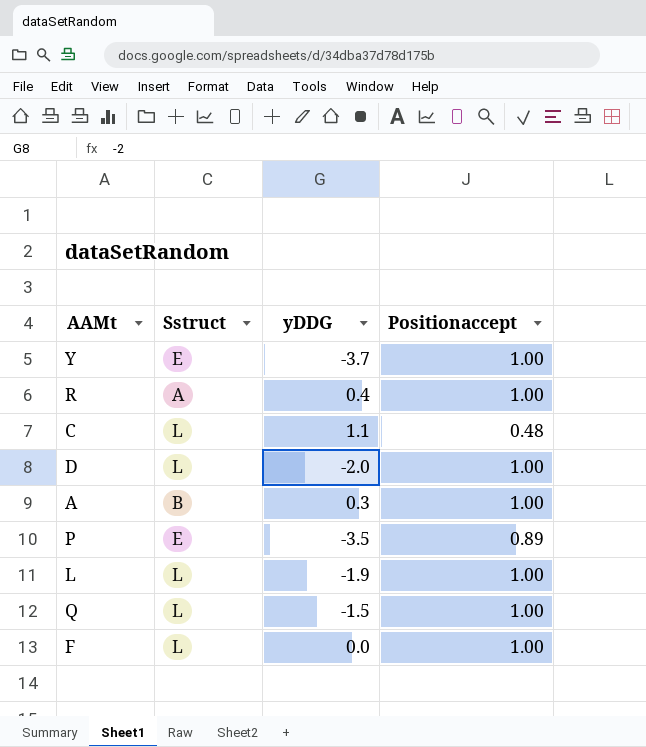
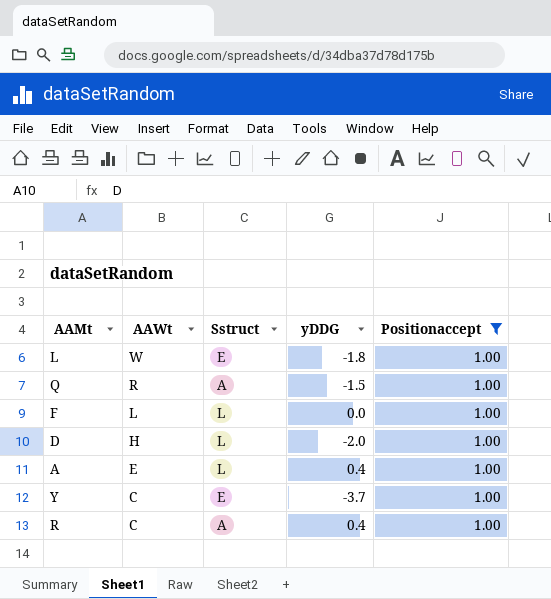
filter: none -> Positionaccept = 1.00
row order: none -> AAWt descending
column AAWt | position: none -> 2
L | Sstruct: L -> E
L | yDDG: -1.9 -> -1.8
Q | Sstruct: L -> A
A | Sstruct: B -> L
A | yDDG: 0.3 -> 0.4

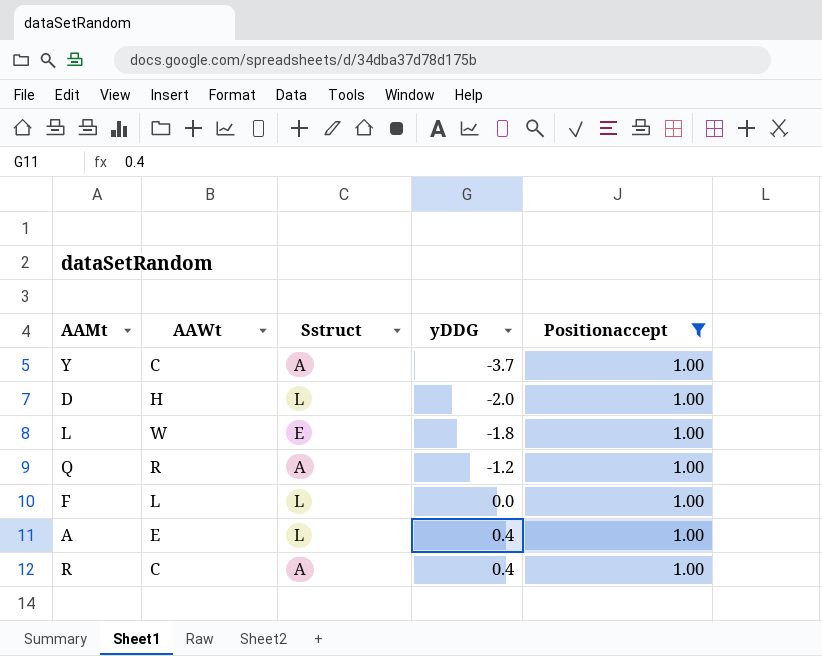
row order: AAWt descending -> yDDG ascending
Y | Sstruct: E -> A
Q | yDDG: -1.5 -> -1.2

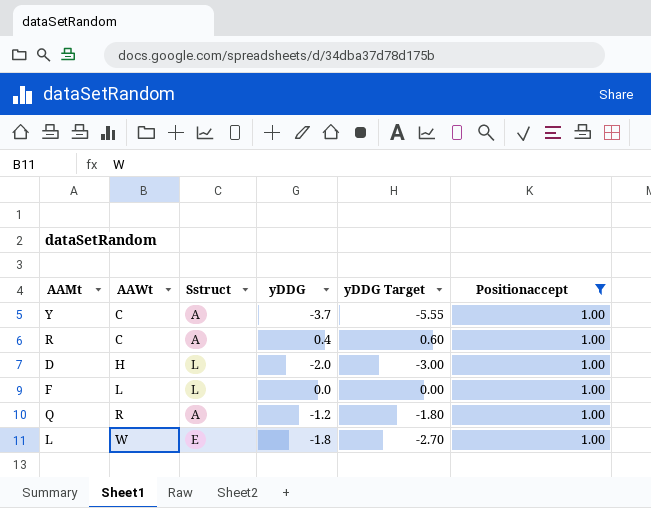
row order: yDDG ascending -> AAWt ascending
column yDDG Target | formula: none -> [yDDG] * 1.5
row A: E | L | 0.4 | 1.00 -> none

